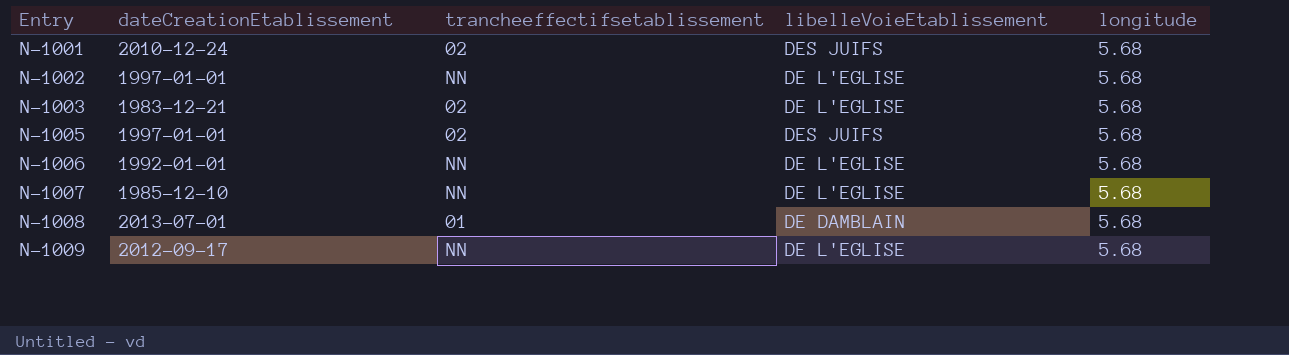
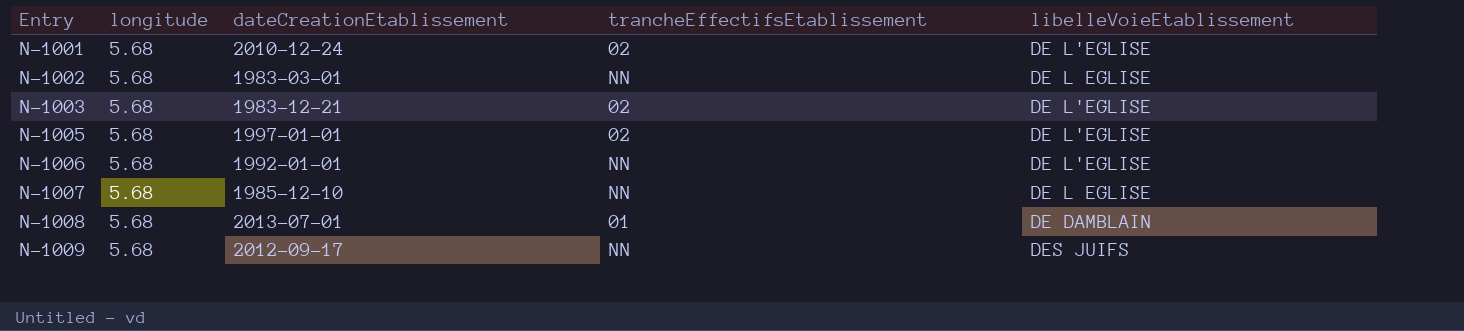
column longitude | position: 5 -> 2
column name: trancheeffectifsetablissement -> trancheEffectifsEtablissement
N-1001 | libelleVoieEtablissement: DES JUIFS -> DE L'EGLISE
N-1002 | dateCreationEtablissement: 1997-01-01 -> 1983-03-01
N-1002 | libelleVoieEtablissement: DE L'EGLISE -> DE L EGLISE
N-1005 | libelleVoieEtablissement: DES JUIFS -> DE L'EGLISE
N-1007 | libelleVoieEtablissement: DE L'EGLISE -> DE L EGLISE
N-1009 | libelleVoieEtablissement: DE L'EGLISE -> DES JUIFS

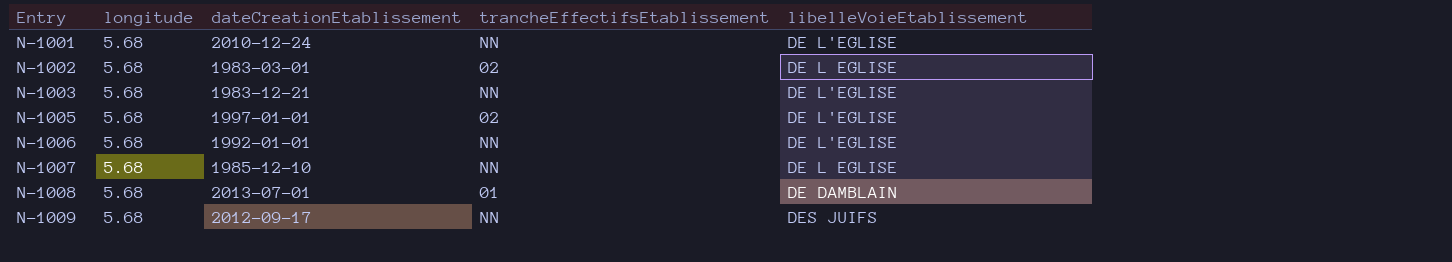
N-1001 | trancheEffectifsEtablissement: 02 -> NN
N-1002 | trancheEffectifsEtablissement: NN -> 02
N-1003 | trancheEffectifsEtablissement: 02 -> NN

